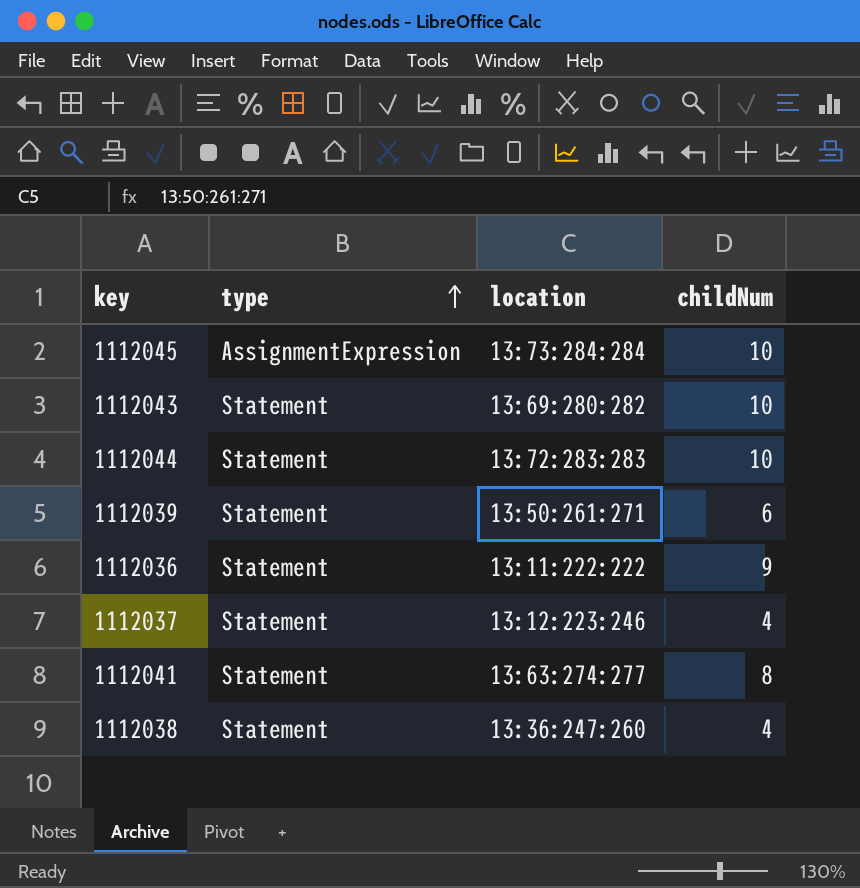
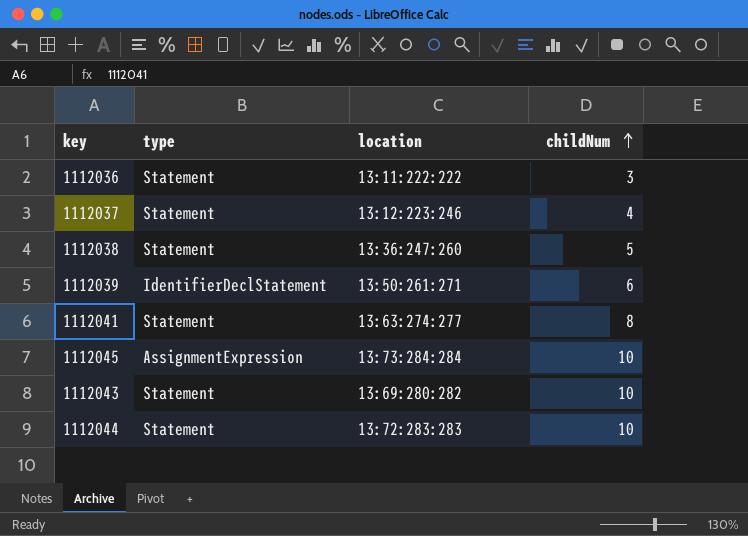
row order: type ascending -> childNum ascending
1112036 | childNum: 9 -> 3
1112038 | childNum: 4 -> 5
1112039 | type: Statement -> IdentifierDeclStatement

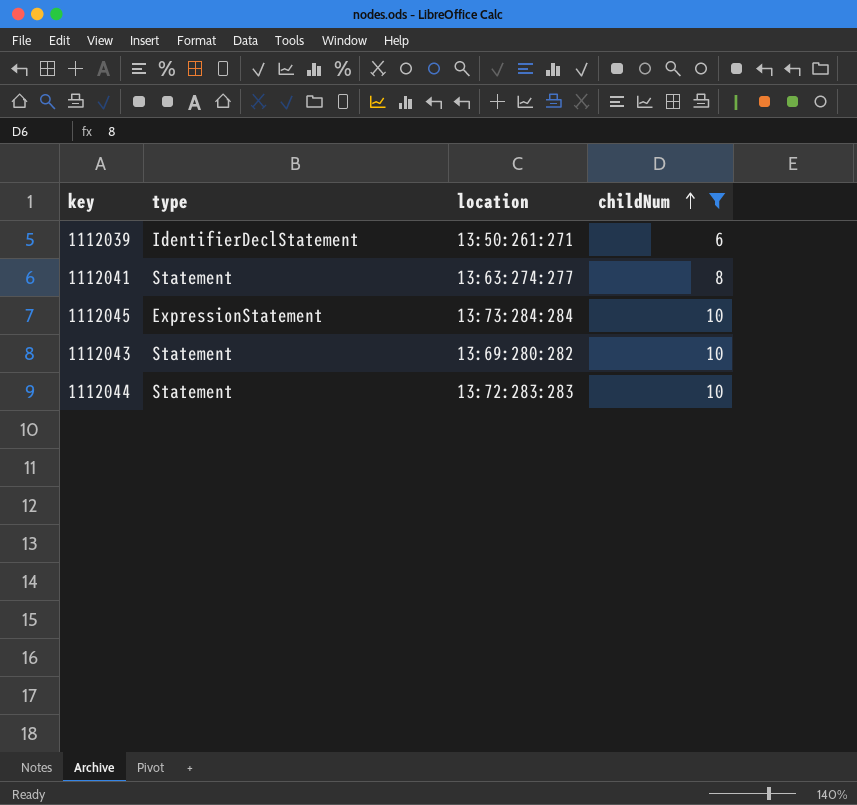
filter: none -> childNum >= 6
1112045 | type: AssignmentExpression -> ExpressionStatement

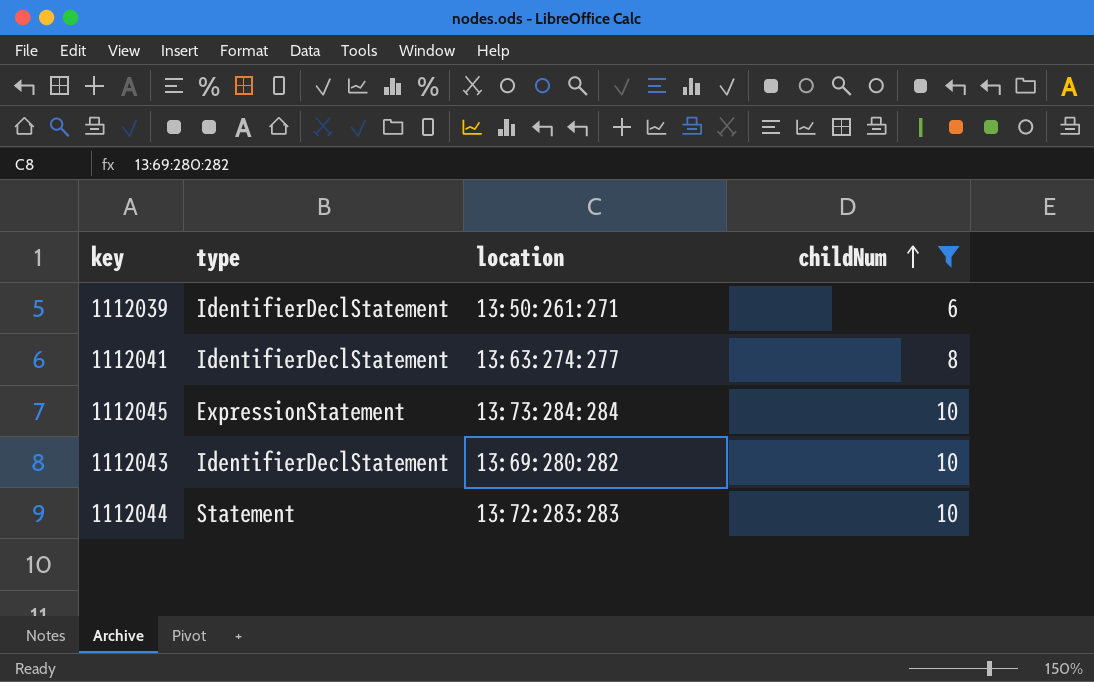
1112041 | type: Statement -> IdentifierDeclStatement
1112043 | type: Statement -> IdentifierDeclStatement

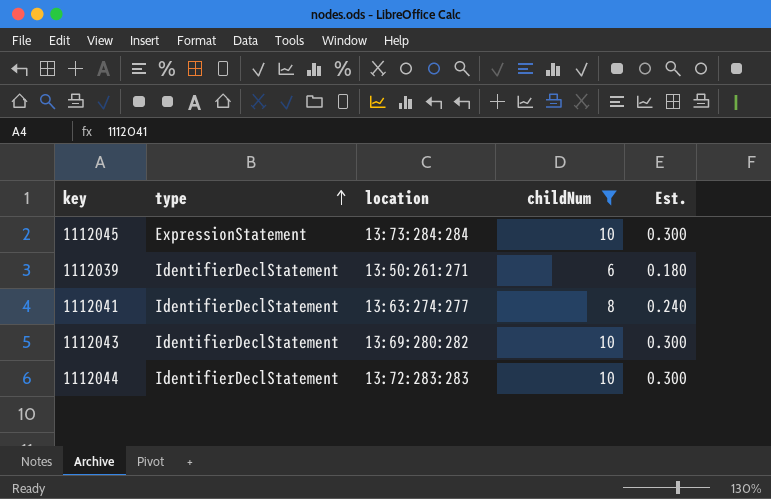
row order: childNum ascending -> type ascending
column Est. | formula: none -> [childNum] * 0.03
1112044 | type: Statement -> IdentifierDeclStatement

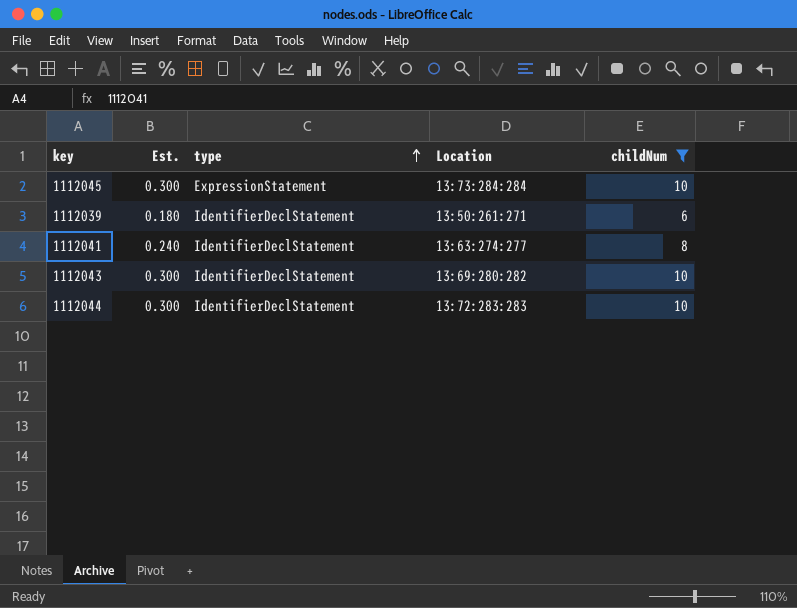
column Est. | position: 5 -> 2
column name: location -> Location

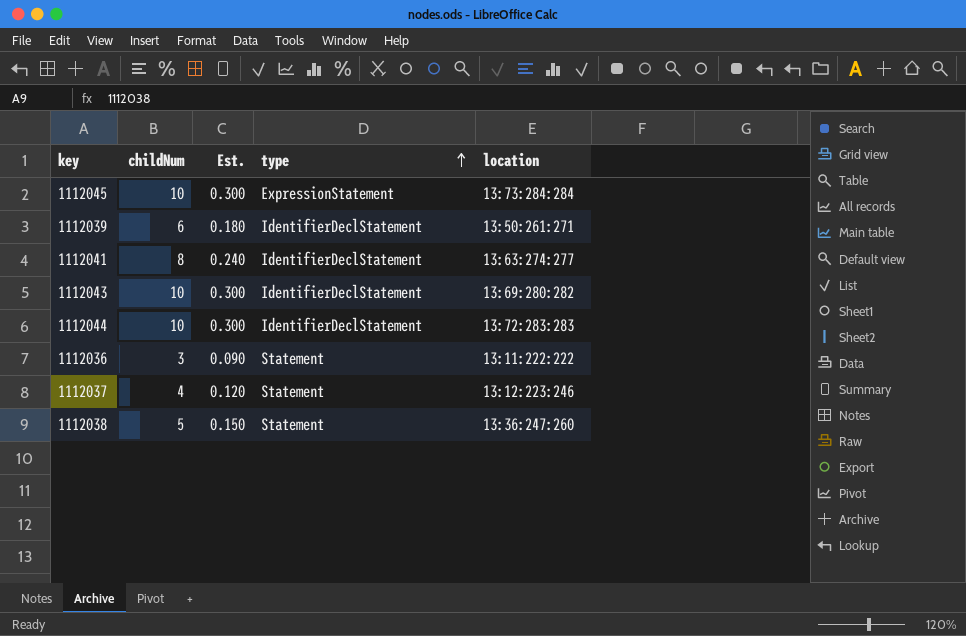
filter: childNum >= 6 -> none
column childNum | position: 5 -> 2
column name: Location -> location

